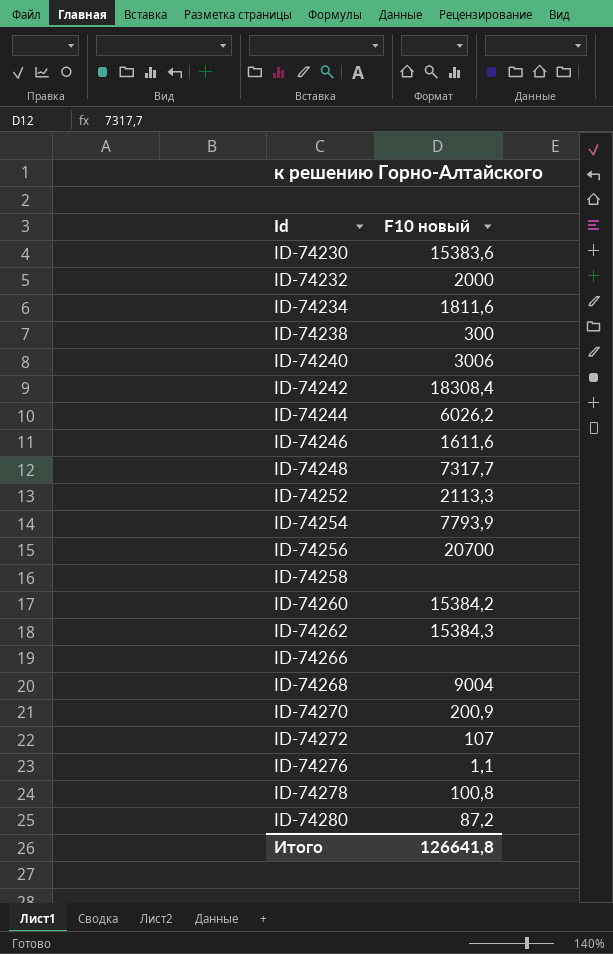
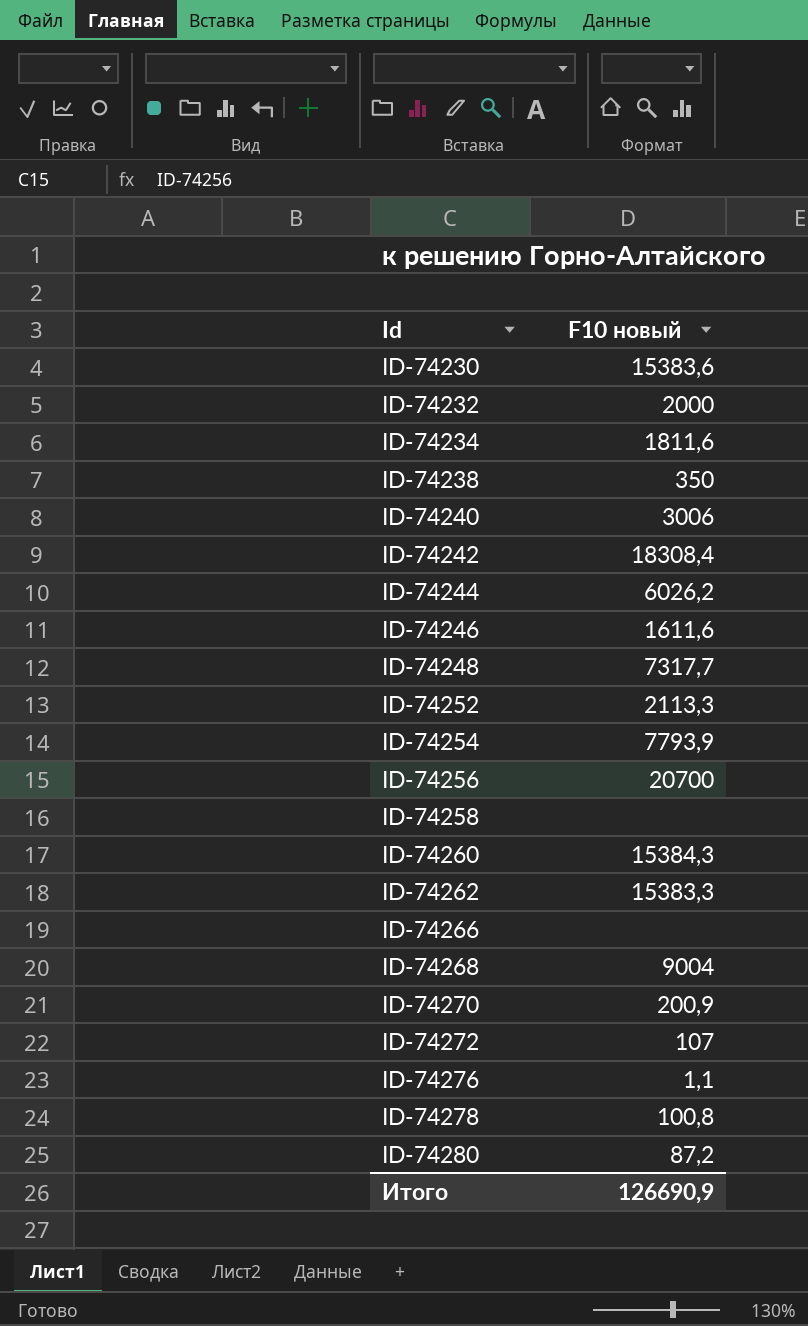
ID-74238 | F10 новый: 300 -> 350
ID-74260 | F10 новый: 15384,2 -> 15384,3
ID-74262 | F10 новый: 15384,3 -> 15383,3
Итого | F10 новый: 126641,8 -> 126690,9

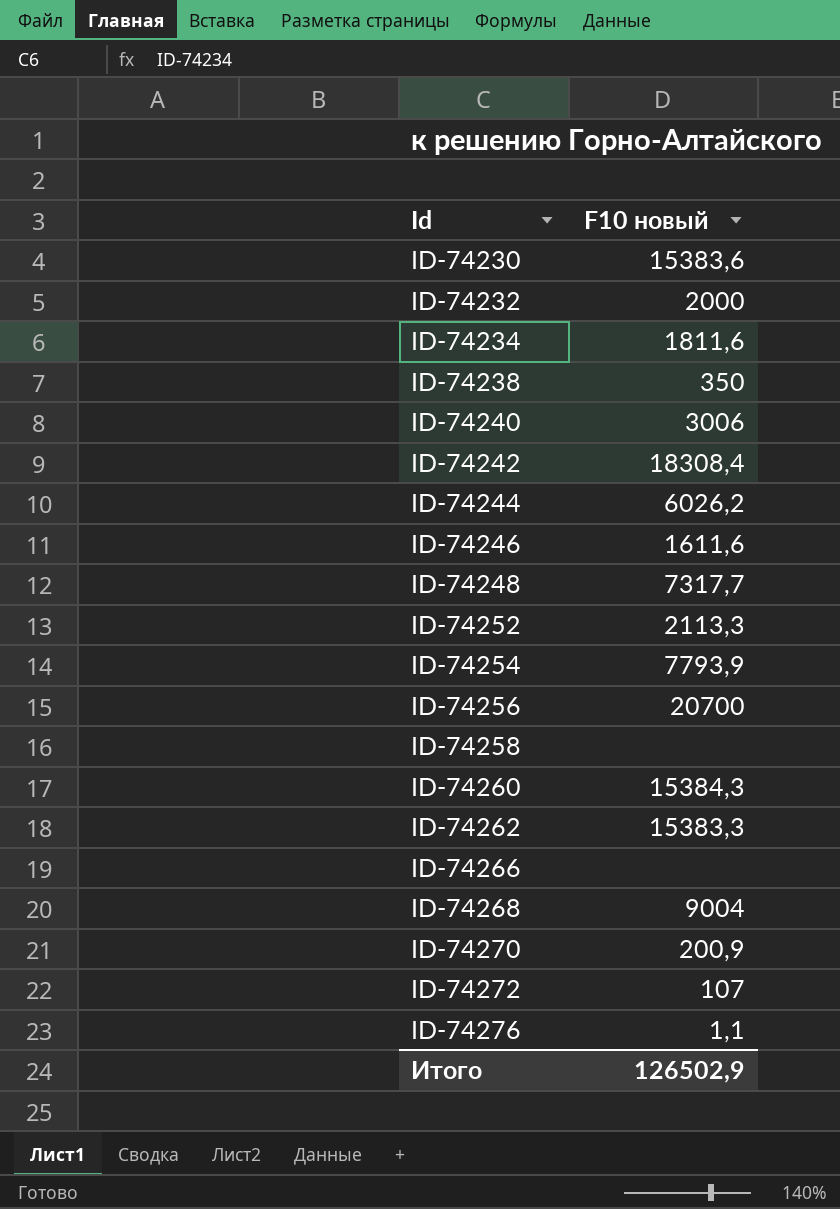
row ID-74278: 100,8 -> none
row ID-74280: 87,2 -> none
Итого | F10 новый: 126690,9 -> 126502,9

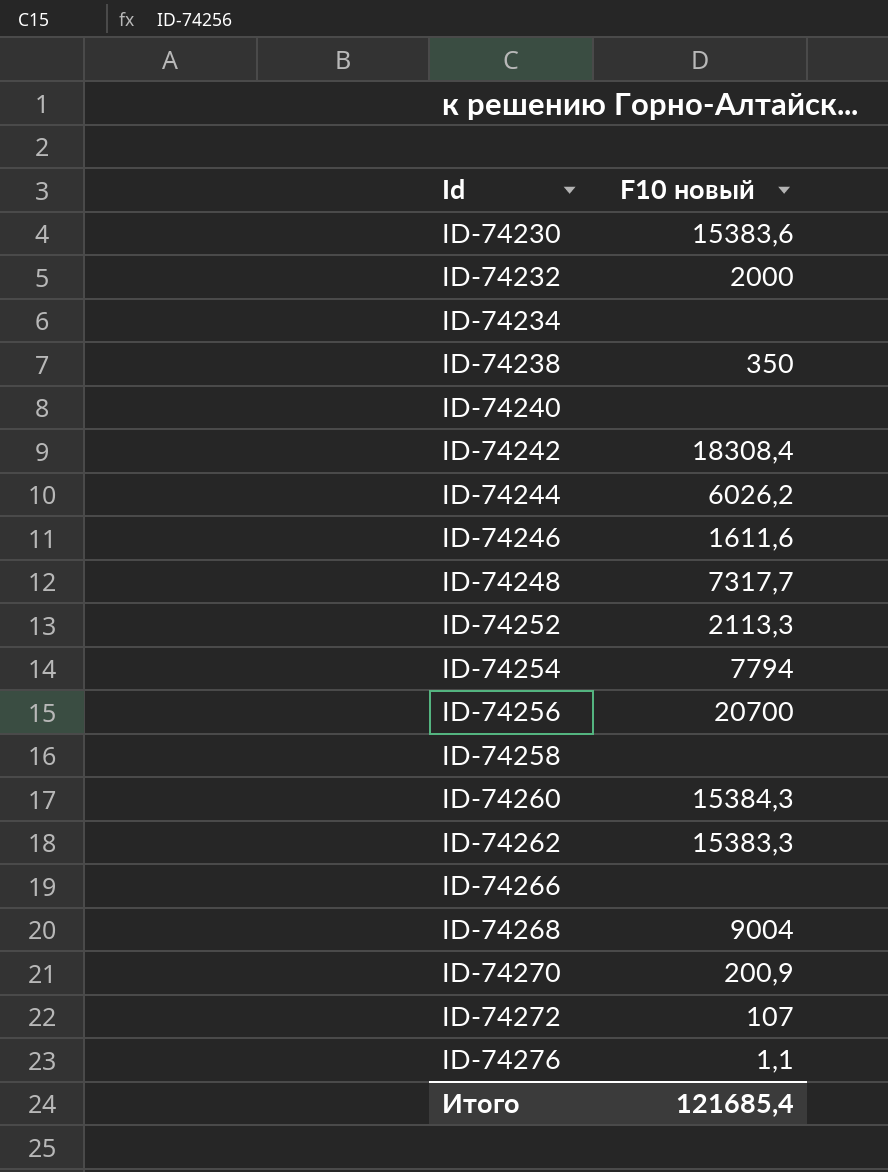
ID-74234 | F10 новый: 1811,6 -> none
ID-74240 | F10 новый: 3006 -> none
ID-74254 | F10 новый: 7793,9 -> 7794
Итого | F10 новый: 126502,9 -> 121685,4

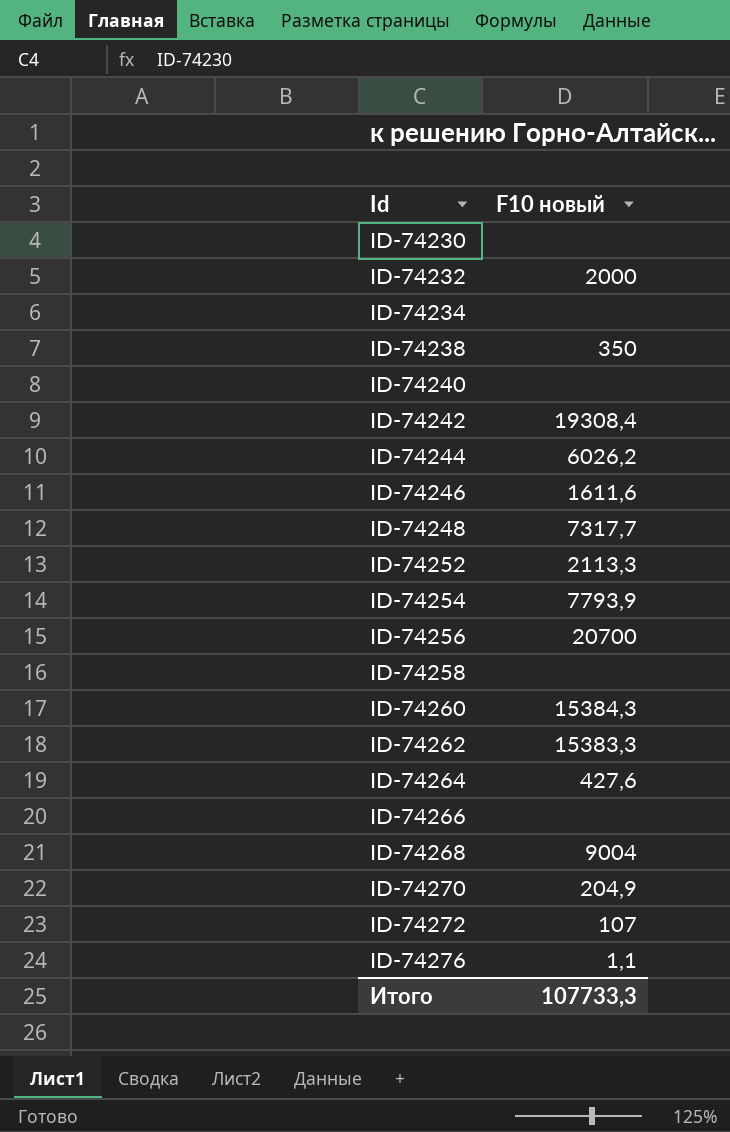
ID-74230 | F10 новый: 15383,6 -> none
ID-74242 | F10 новый: 18308,4 -> 19308,4
ID-74254 | F10 новый: 7794 -> 7793,9
row ID-74264: none -> 427,6
ID-74270 | F10 новый: 200,9 -> 204,9
Итого | F10 новый: 121685,4 -> 107733,3

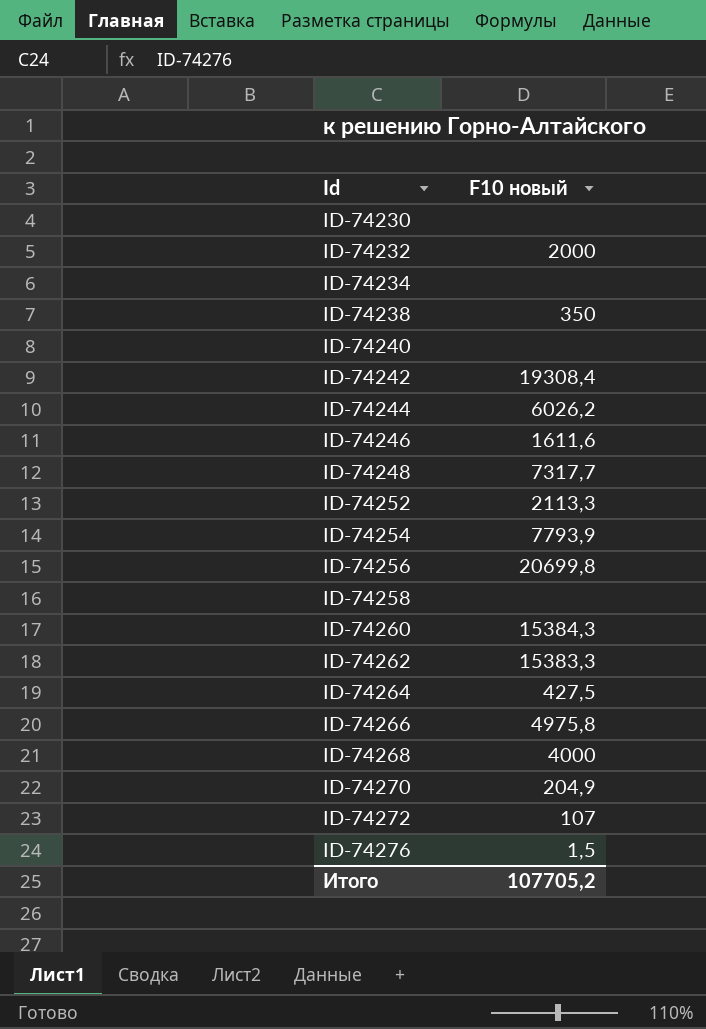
ID-74256 | F10 новый: 20700 -> 20699,8
ID-74264 | F10 новый: 427,6 -> 427,5
ID-74266 | F10 новый: none -> 4975,8
ID-74268 | F10 новый: 9004 -> 4000
ID-74276 | F10 новый: 1,1 -> 1,5
Итого | F10 новый: 107733,3 -> 107705,2

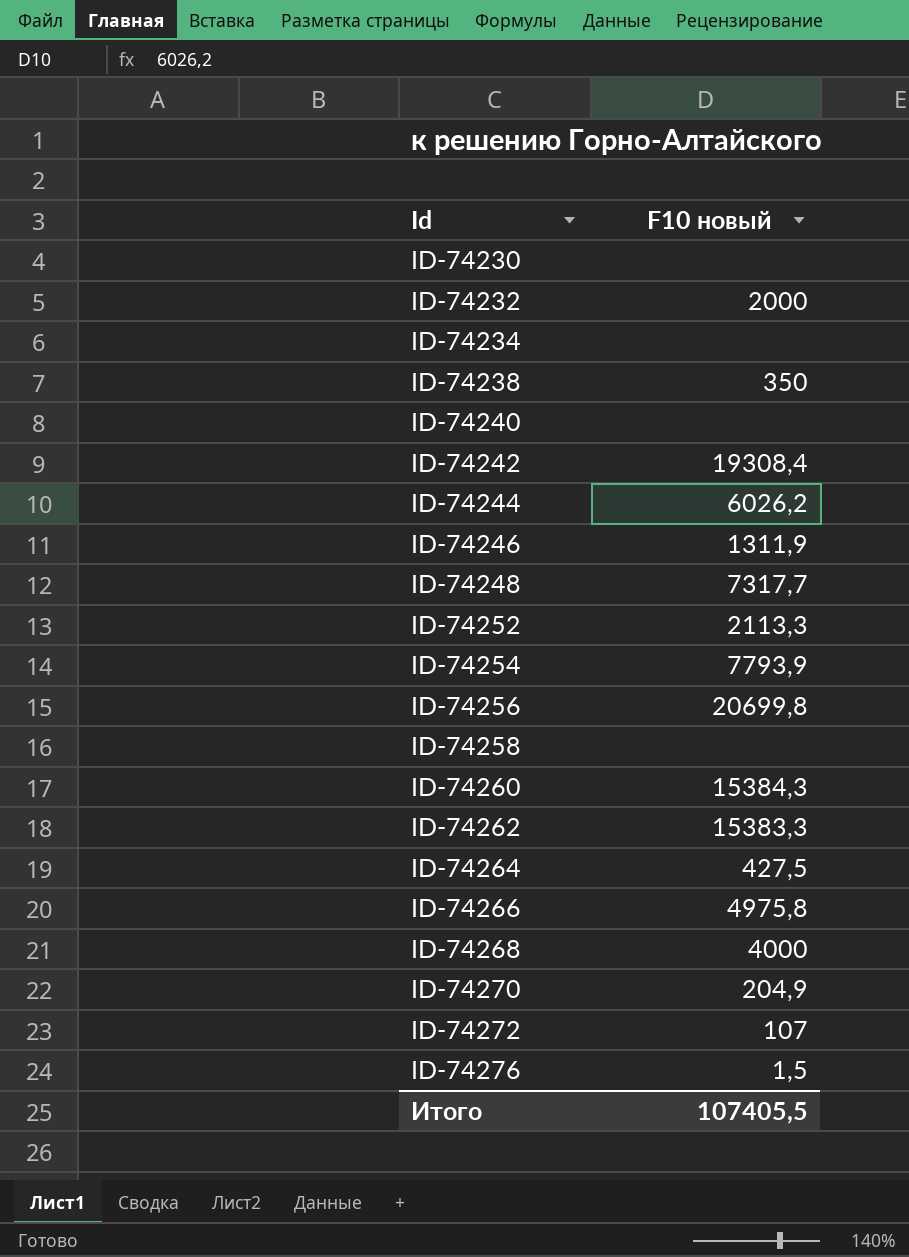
ID-74246 | F10 новый: 1611,6 -> 1311,9
Итого | F10 новый: 107705,2 -> 107405,5

